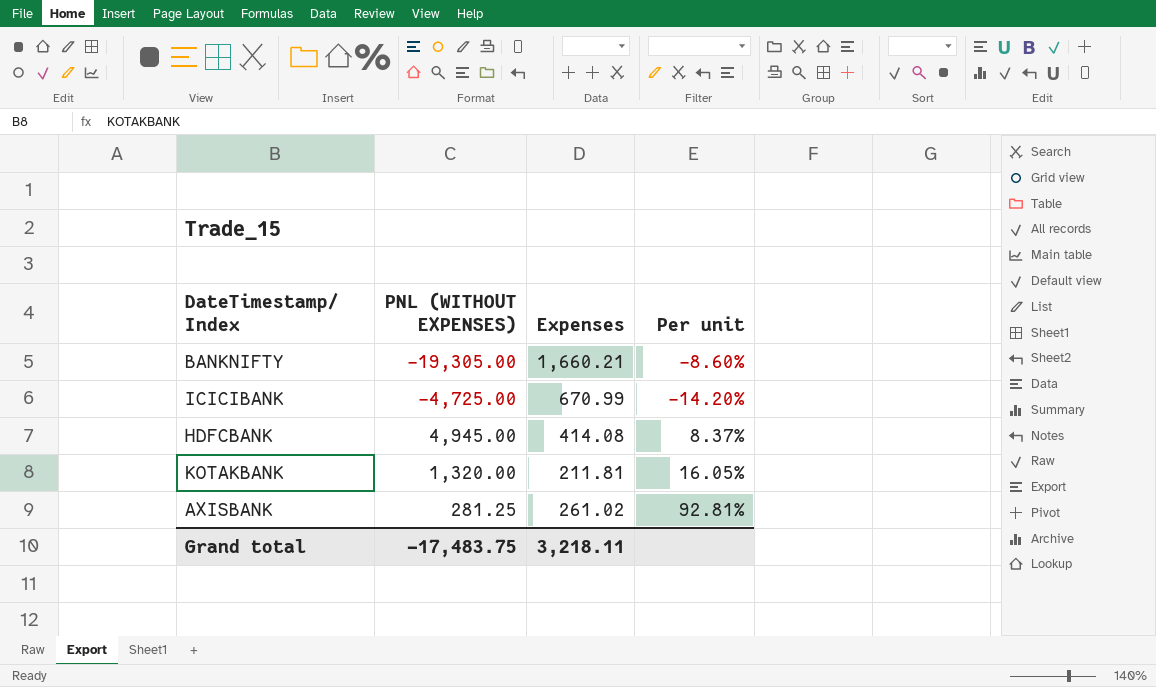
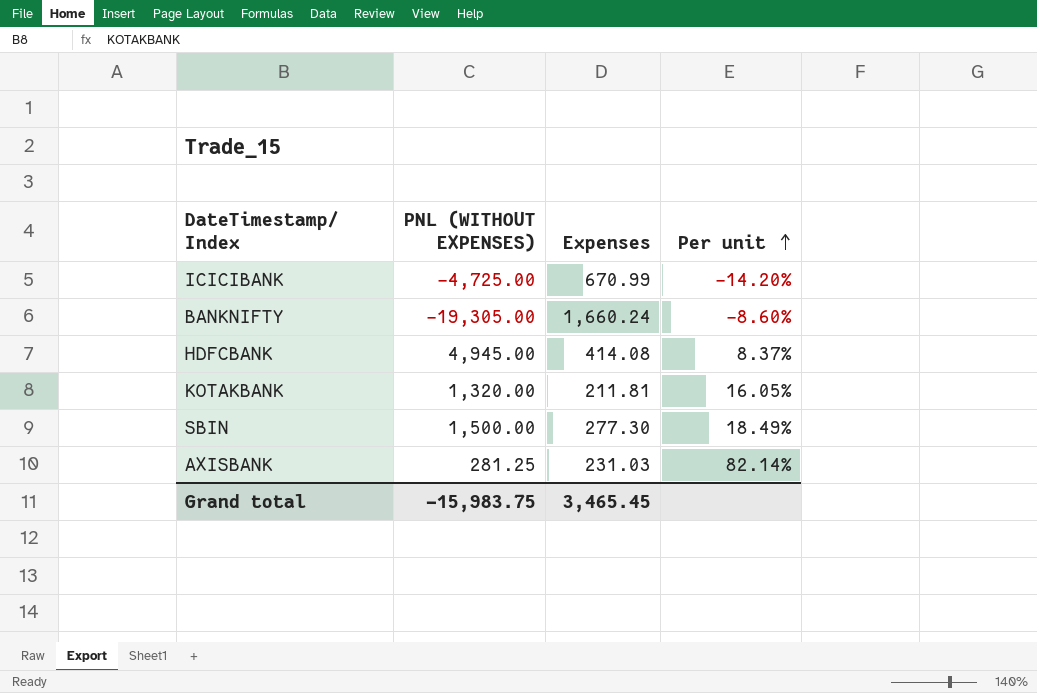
row order: none -> Per unit ascending
BANKNIFTY | Expenses: 1,660.21 -> 1,660.24
row SBIN: none -> 1,500.00 | 277.30 | 18.49%
AXISBANK | Expenses: 261.02 -> 231.03
AXISBANK | Per unit: 92.81% -> 82.14%
Grand total | PNL (WITHOUT EXPENSES): -17,483.75 -> -15,983.75
Grand total | Expenses: 3,218.11 -> 3,465.45

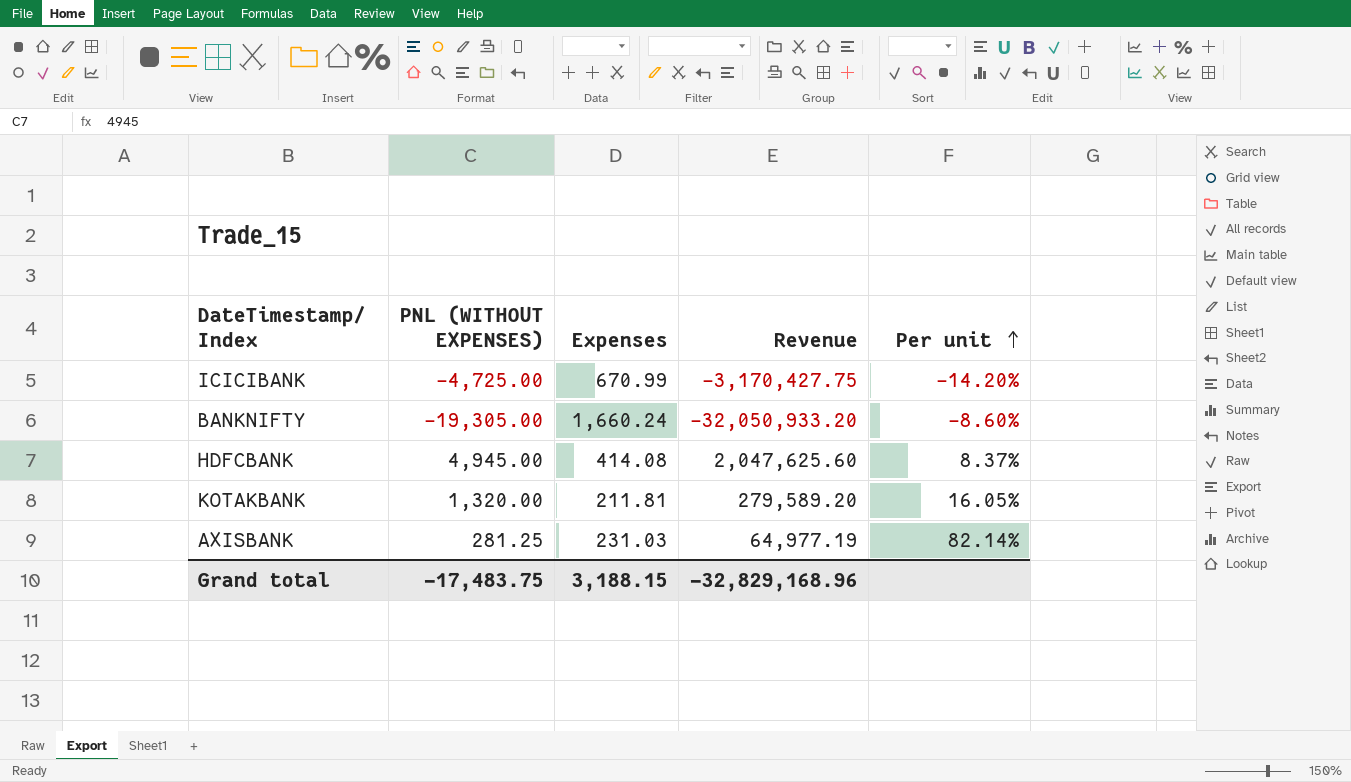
column Revenue | formula: none -> [PNL (WITHOUT EXPENSES)] * [Expenses]
row SBIN: 1,500.00 | 277.30 | 18.49% -> none
Grand total | PNL (WITHOUT EXPENSES): -15,983.75 -> -17,483.75
Grand total | Expenses: 3,465.45 -> 3,188.15

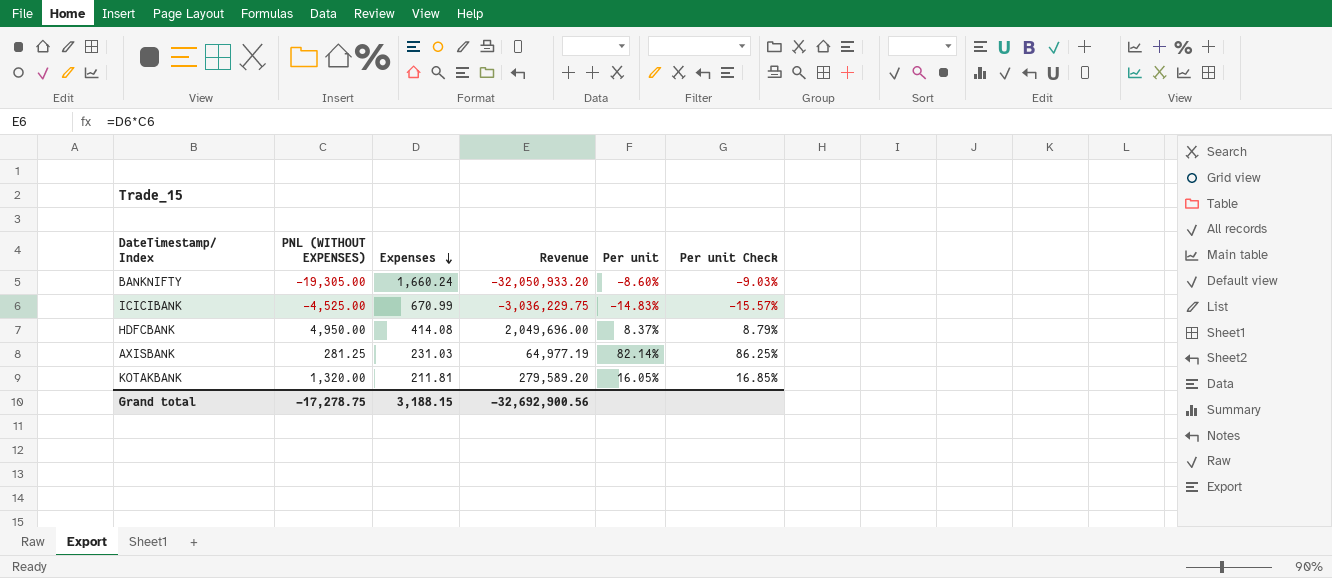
row order: Per unit ascending -> Expenses descending
column Per unit Check | formula: none -> [Per unit] * 1.05
ICICIBANK | PNL (WITHOUT EXPENSES): -4,725.00 -> -4,525.00
ICICIBANK | Revenue: -3,170,427.75 -> -3,036,229.75
ICICIBANK | Per unit: -14.20% -> -14.83%
HDFCBANK | PNL (WITHOUT EXPENSES): 4,945.00 -> 4,950.00
HDFCBANK | Revenue: 2,047,625.60 -> 2,049,696.00
Grand total | PNL (WITHOUT EXPENSES): -17,483.75 -> -17,278.75
Grand total | Revenue: -32,829,168.96 -> -32,692,900.56

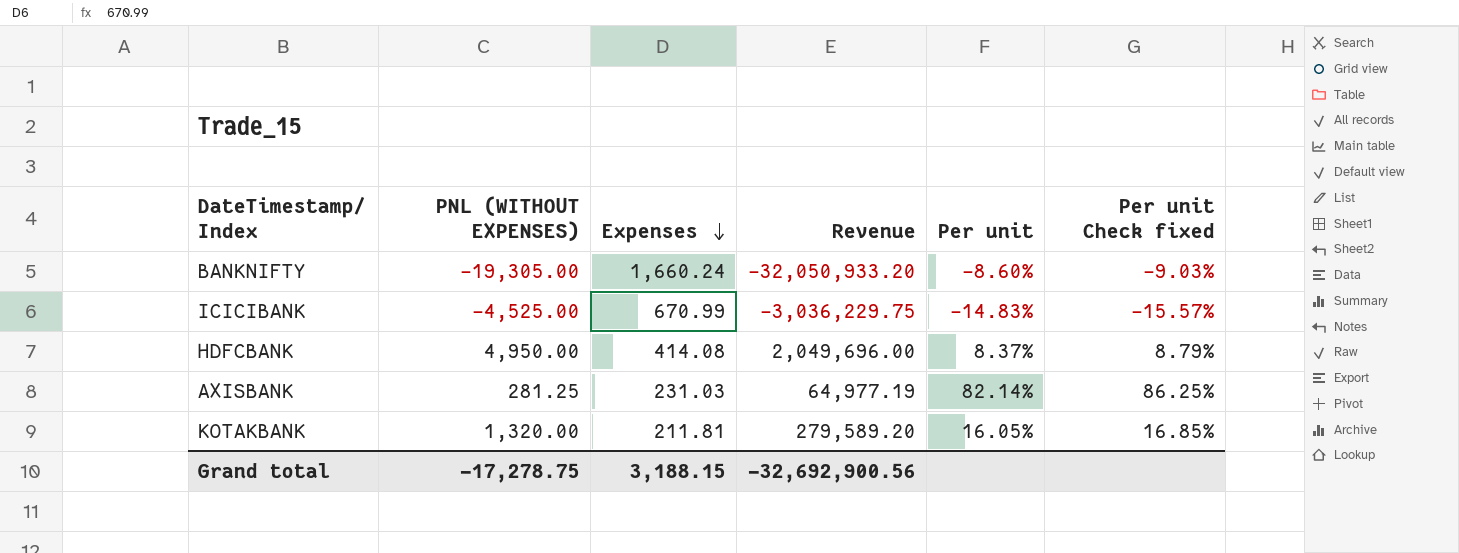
column name: Per unit Check -> Per unit Check fixed

